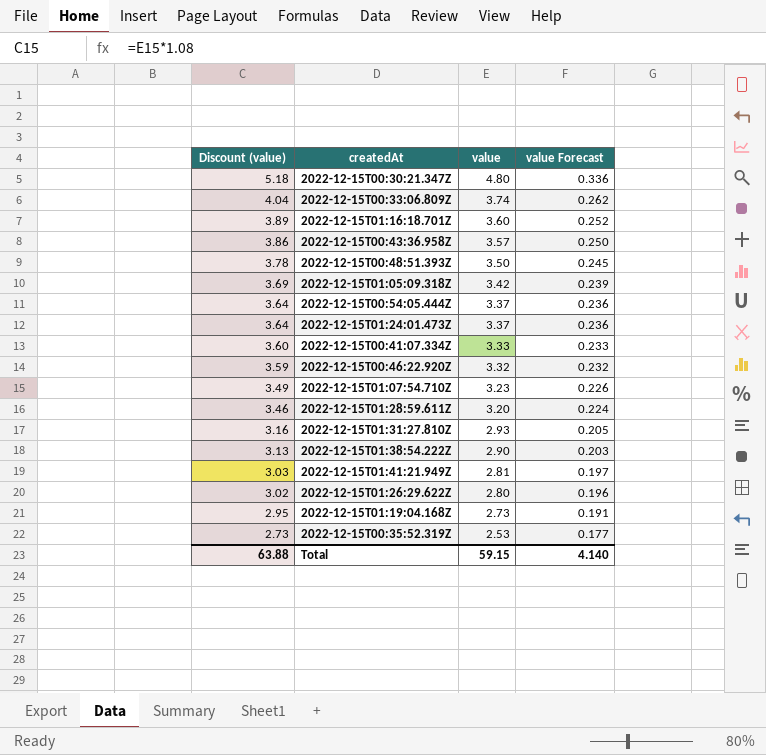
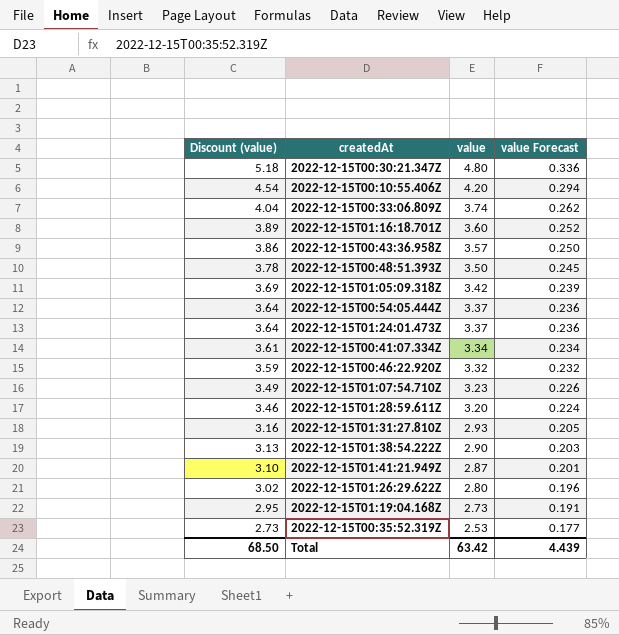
row 2022-12-15T00:10:55.406Z: none -> 4.54 | 4.20 | 0.294
2022-12-15T00:41:07.334Z | Discount (value): 3.60 -> 3.61
2022-12-15T00:41:07.334Z | value: 3.33 -> 3.34
2022-12-15T00:41:07.334Z | value Forecast: 0.233 -> 0.234
2022-12-15T01:41:21.949Z | Discount (value): 3.03 -> 3.10
2022-12-15T01:41:21.949Z | value: 2.81 -> 2.87
2022-12-15T01:41:21.949Z | value Forecast: 0.197 -> 0.201
Total | Discount (value): 63.88 -> 68.50
Total | value: 59.15 -> 63.42
Total | value Forecast: 4.140 -> 4.439

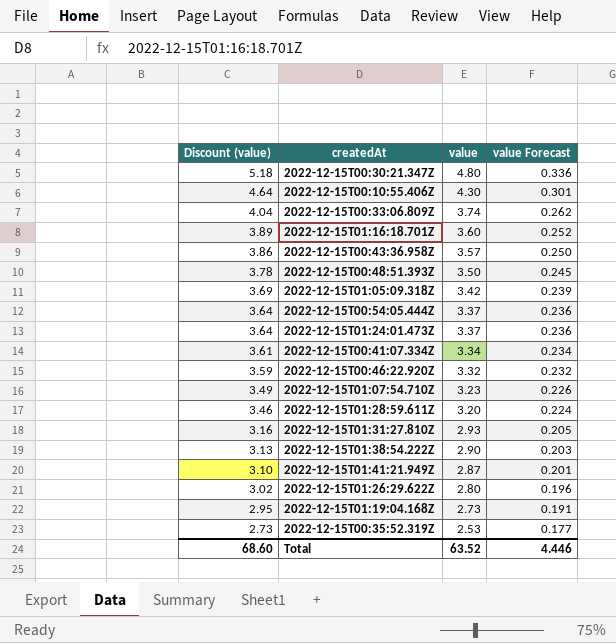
2022-12-15T00:10:55.406Z | Discount (value): 4.54 -> 4.64
2022-12-15T00:10:55.406Z | value: 4.20 -> 4.30
2022-12-15T00:10:55.406Z | value Forecast: 0.294 -> 0.301
Total | Discount (value): 68.50 -> 68.60
Total | value: 63.42 -> 63.52
Total | value Forecast: 4.439 -> 4.446

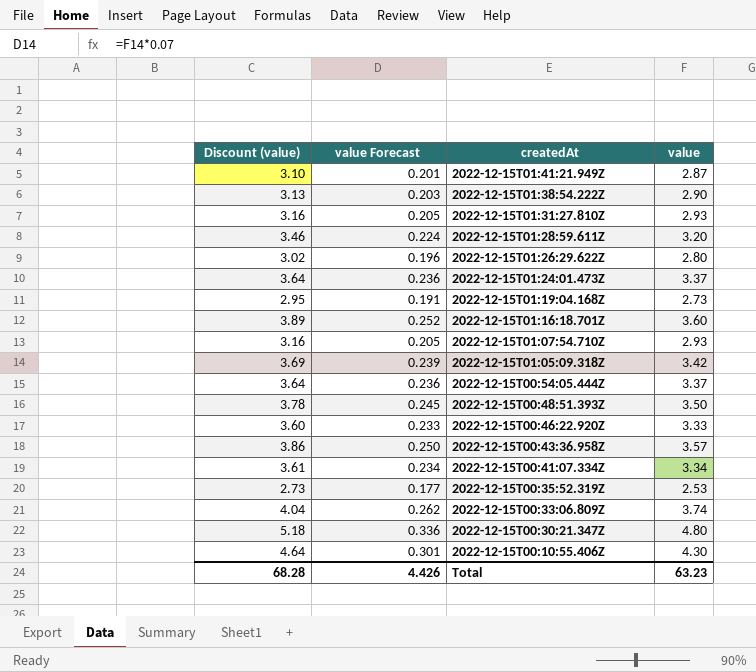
row order: Discount (value) descending -> createdAt descending
column value Forecast | position: 4 -> 2
2022-12-15T01:07:54.710Z | Discount (value): 3.49 -> 3.16
2022-12-15T01:07:54.710Z | value Forecast: 0.226 -> 0.205
2022-12-15T01:07:54.710Z | value: 3.23 -> 2.93
2022-12-15T00:46:22.920Z | Discount (value): 3.59 -> 3.60
2022-12-15T00:46:22.920Z | value Forecast: 0.232 -> 0.233
2022-12-15T00:46:22.920Z | value: 3.32 -> 3.33
Total | Discount (value): 68.60 -> 68.28
Total | value Forecast: 4.446 -> 4.426
Total | value: 63.52 -> 63.23

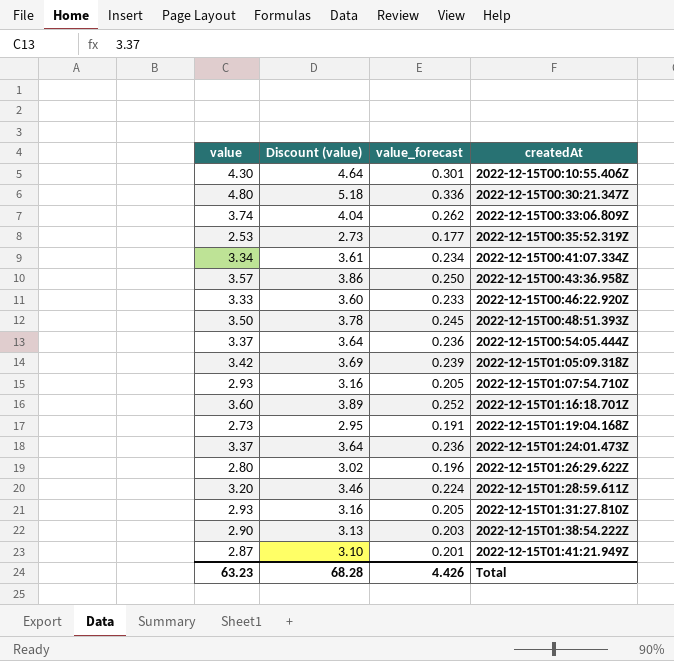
row order: createdAt descending -> createdAt ascending
column value | position: 4 -> 1
column name: value Forecast -> value_forecast

